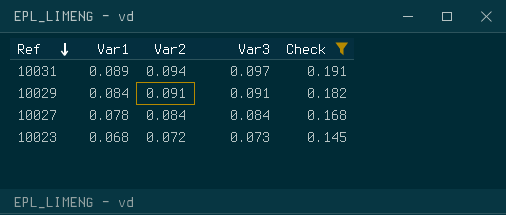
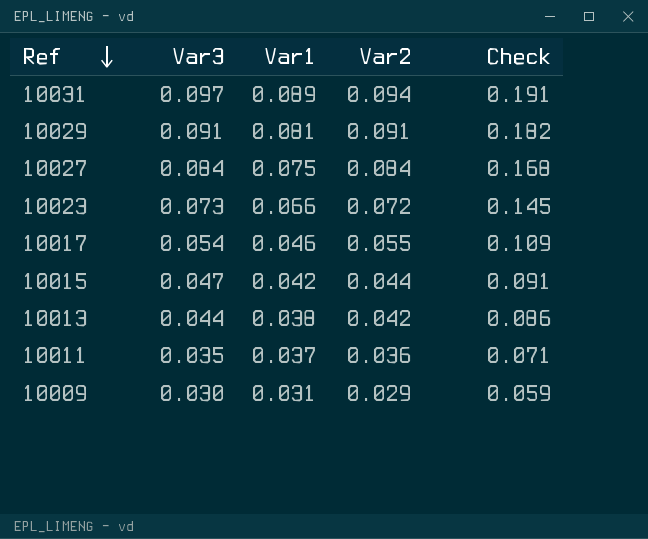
filter: Check >= 0.145 -> none
column Var3 | position: 4 -> 2
10029 | Var1: 0.084 -> 0.081
10027 | Var1: 0.078 -> 0.075
10023 | Var1: 0.068 -> 0.066

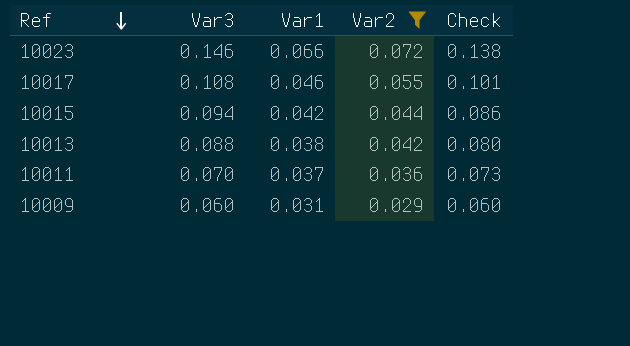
filter: none -> Var2 <= 0.072
column Check | formula: [Var3] + [Var2] -> [Var1] + [Var2]
10023 | Var3: 0.073 -> 0.146
10017 | Var3: 0.054 -> 0.108
10015 | Var3: 0.047 -> 0.094
10013 | Var3: 0.044 -> 0.088
10011 | Var3: 0.035 -> 0.070
10009 | Var3: 0.030 -> 0.060

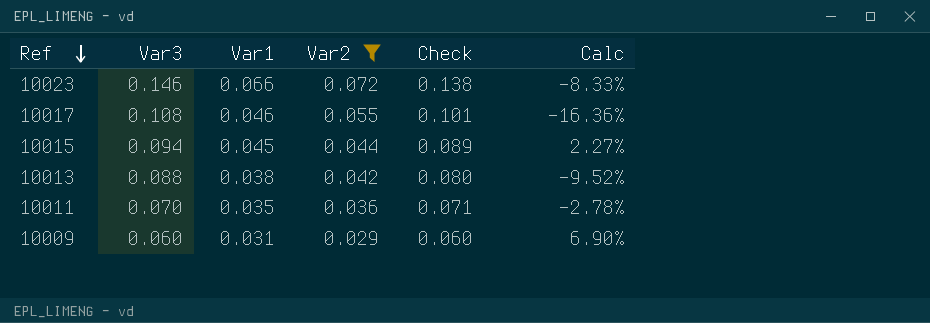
column Calc | formula: none -> ([Var1] - [Var2]) / [Var2]
10015 | Var1: 0.042 -> 0.045
10015 | Check: 0.086 -> 0.089
10011 | Var1: 0.037 -> 0.035
10011 | Check: 0.073 -> 0.071

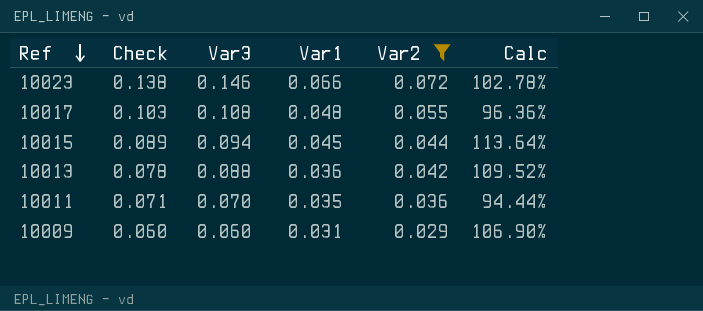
column Check | position: 5 -> 2
column Calc | formula: ([Var1] - [Var2]) / [Var2] -> ([Var3] - [Var2]) / [Var2]
10017 | Check: 0.101 -> 0.103
10017 | Var1: 0.046 -> 0.048
10013 | Check: 0.080 -> 0.078
10013 | Var1: 0.038 -> 0.036

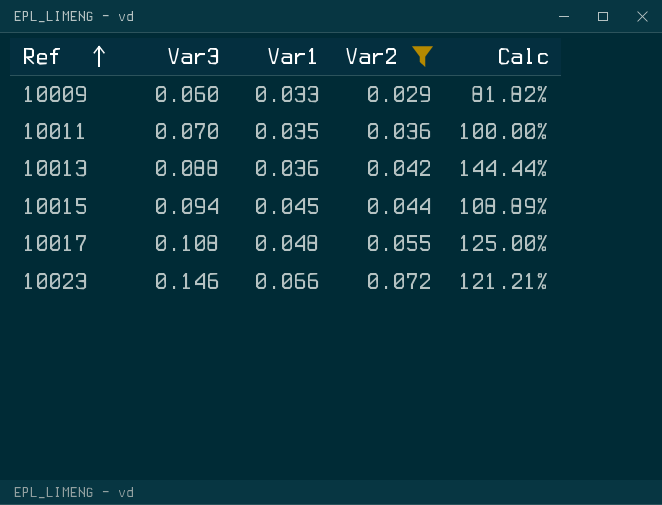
row order: Ref descending -> Ref ascending
column Check | formula: [Var1] + [Var2] -> none
column Calc | formula: ([Var3] - [Var2]) / [Var2] -> ([Var3] - [Var1]) / [Var1]
10009 | Var1: 0.031 -> 0.033

